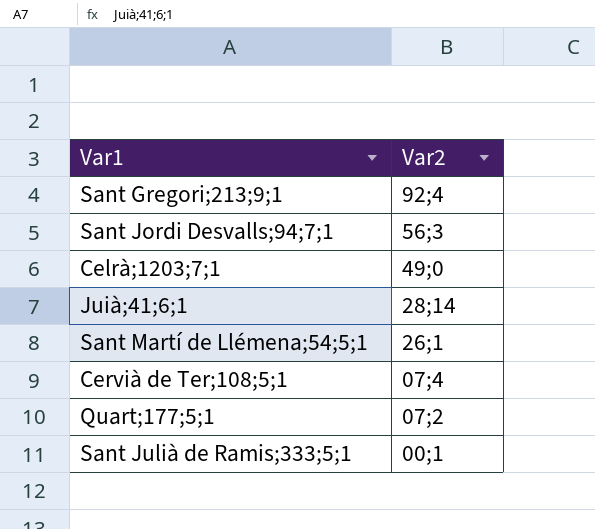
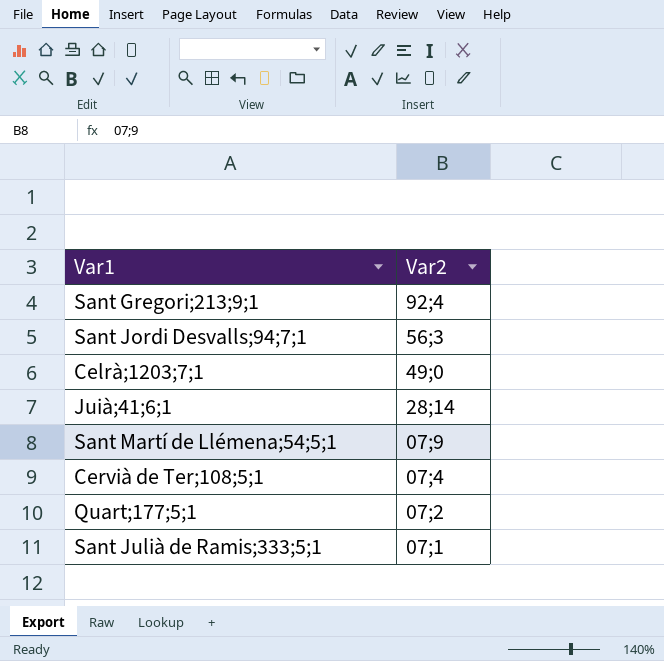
Sant Martí de Llémena;54;5;1 | Var2: 26;1 -> 07;9
Sant Julià de Ramis;333;5;1 | Var2: 00;1 -> 07;1

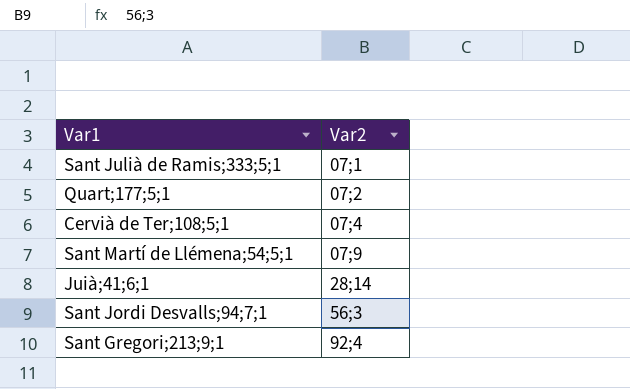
row order: Var2 descending -> Var2 ascending
row Celrà;1203;7;1: 49;0 -> none

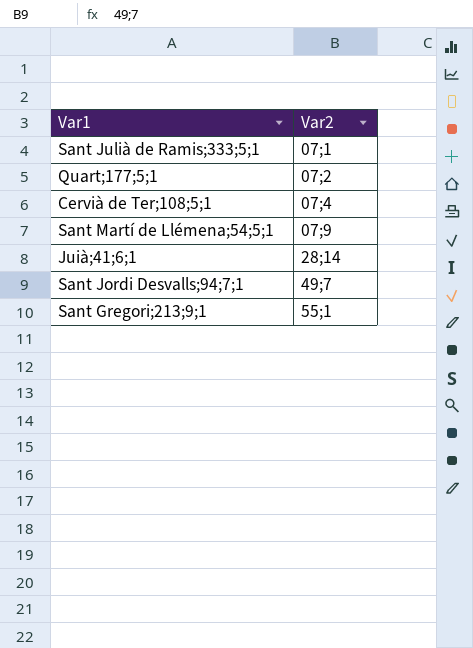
Sant Jordi Desvalls;94;7;1 | Var2: 56;3 -> 49;7
Sant Gregori;213;9;1 | Var2: 92;4 -> 55;1

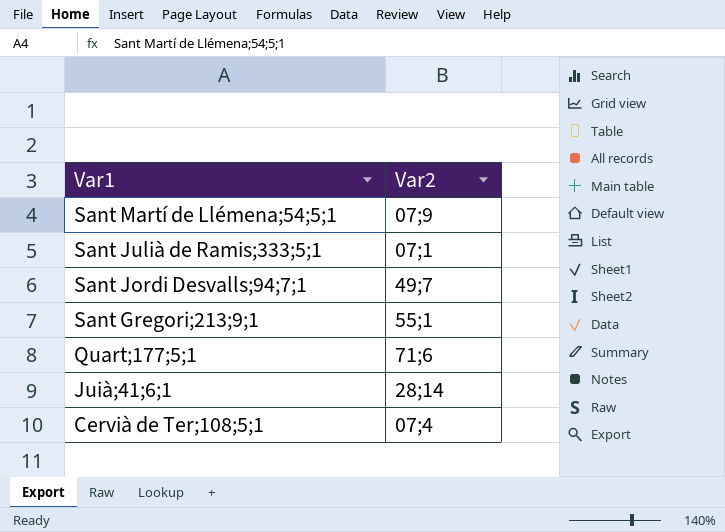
row order: Var2 ascending -> Var1 descending
Quart;177;5;1 | Var2: 07;2 -> 71;6

